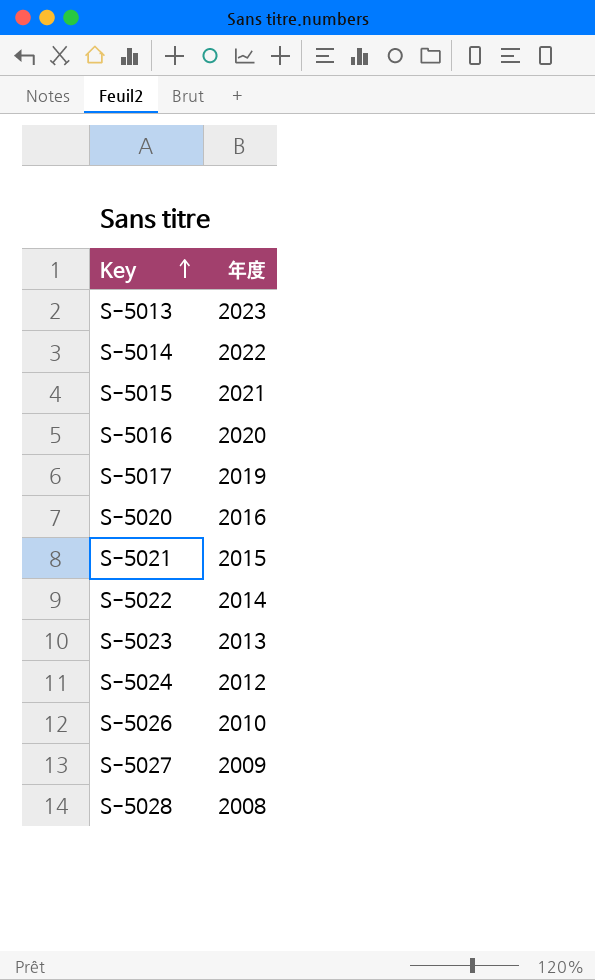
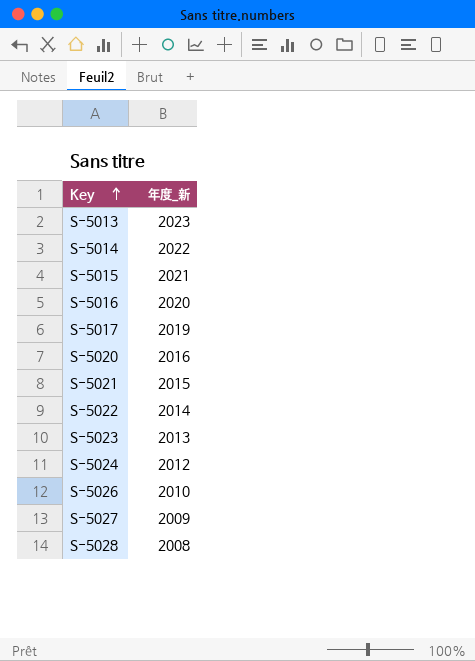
column name: 年度 -> 年度_新

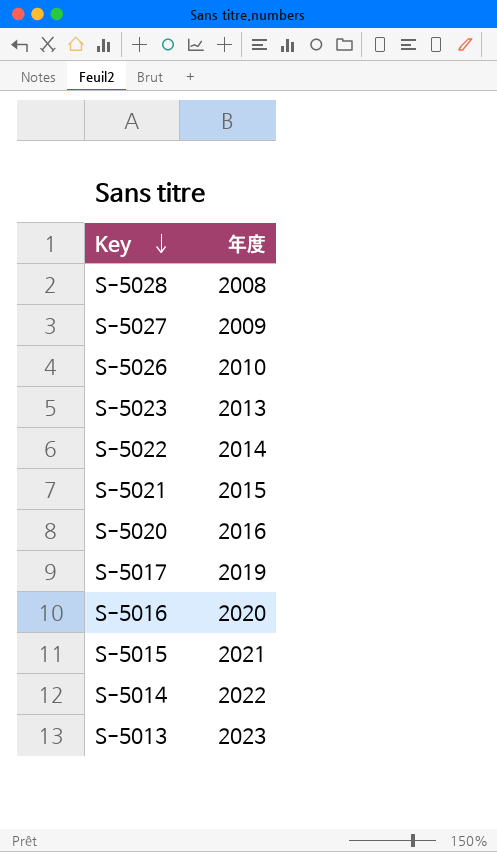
row order: Key ascending -> Key descending
column name: 年度_新 -> 年度
row S-5024: 2012 -> none

